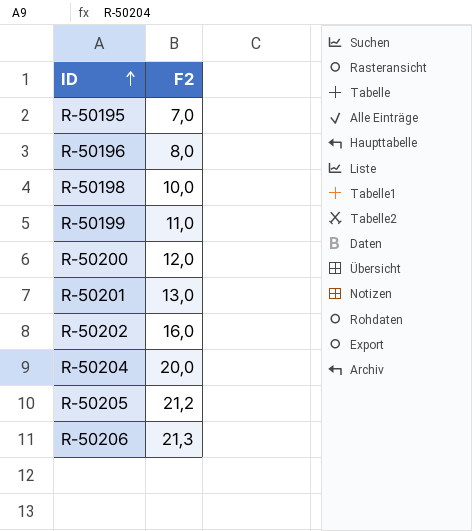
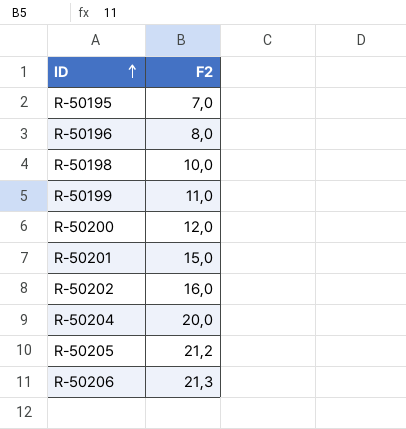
R-50201 | F2: 13,0 -> 15,0

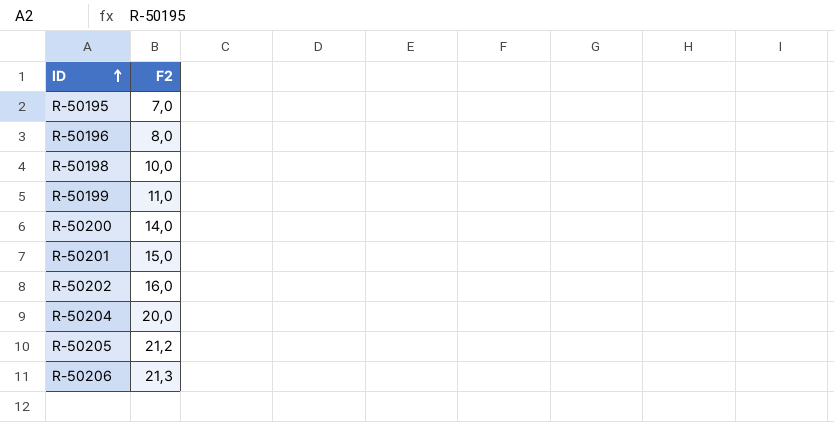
R-50200 | F2: 12,0 -> 14,0

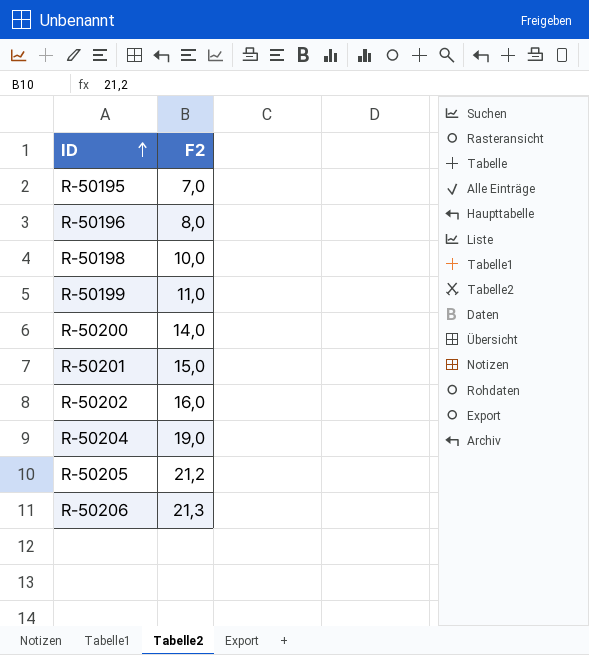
R-50204 | F2: 20,0 -> 19,0

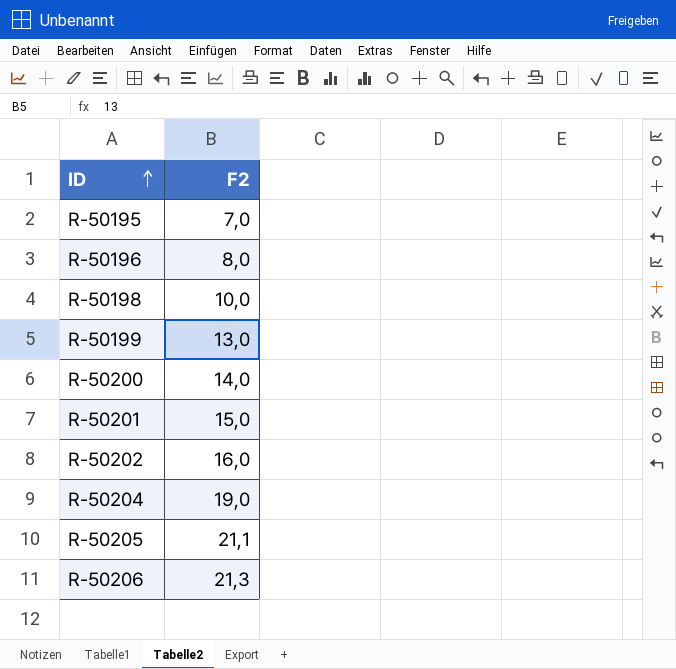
R-50199 | F2: 11,0 -> 13,0
R-50205 | F2: 21,2 -> 21,1

